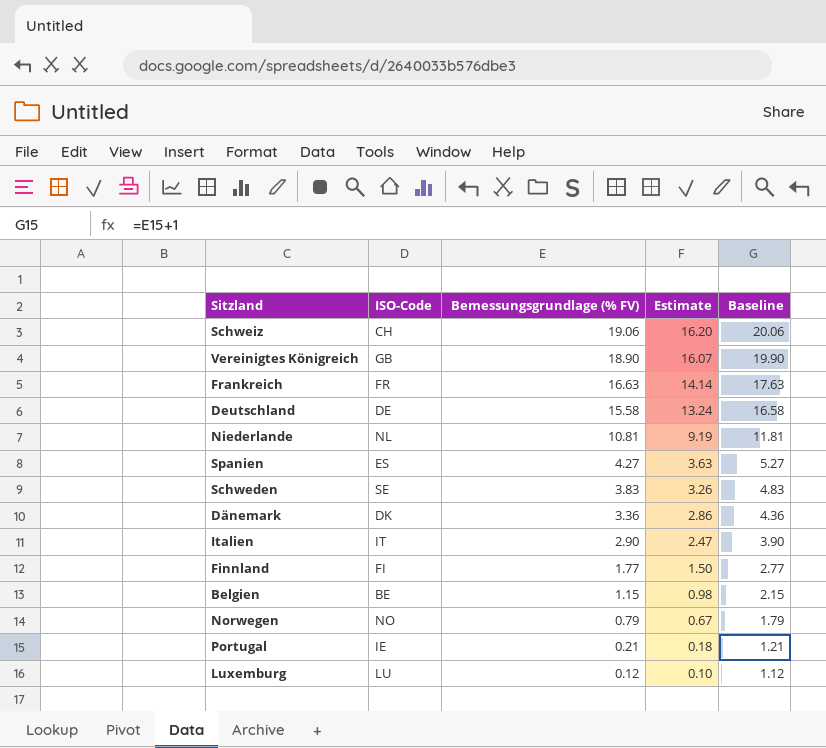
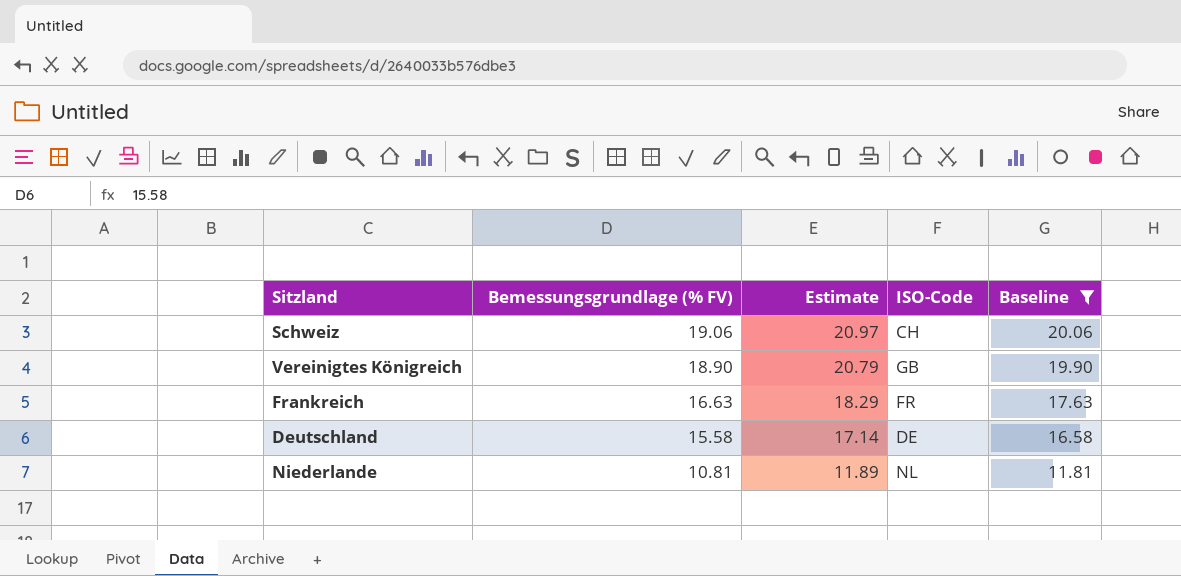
filter: none -> Baseline >= 11.81
column Estimate | formula: [Bemessungsgrundlage (% FV)] * 0.85 -> [Bemessungsgrundlage (% FV)] * 1.1
column ISO-Code | position: 2 -> 4

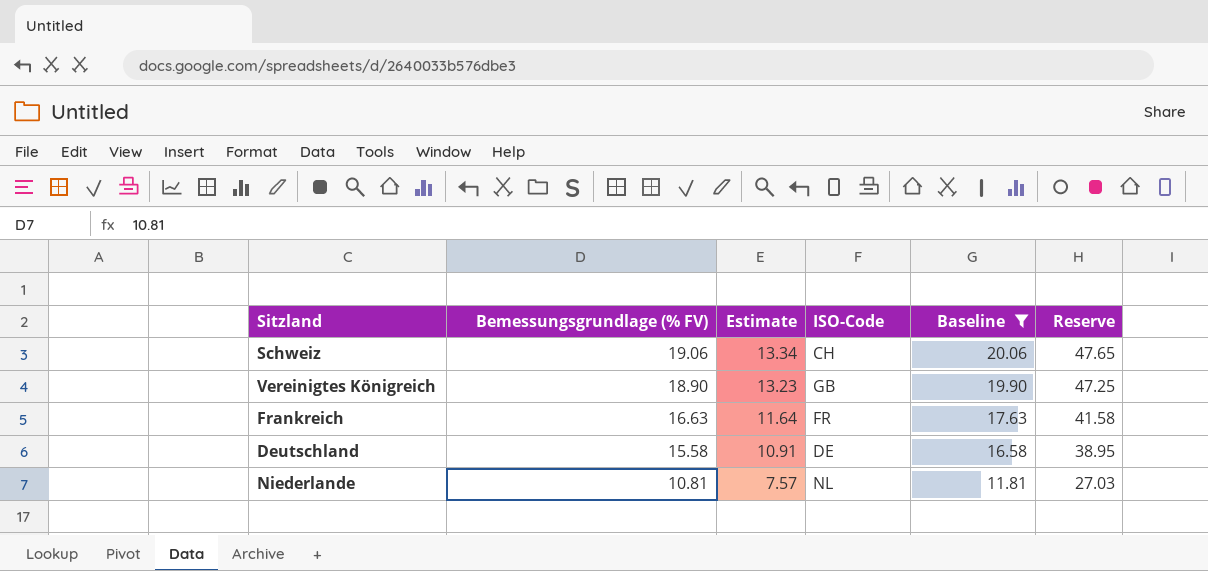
column Estimate | formula: [Bemessungsgrundlage (% FV)] * 1.1 -> [Bemessungsgrundlage (% FV)] * 0.7
column Reserve | formula: none -> [Bemessungsgrundlage (% FV)] * 2.5

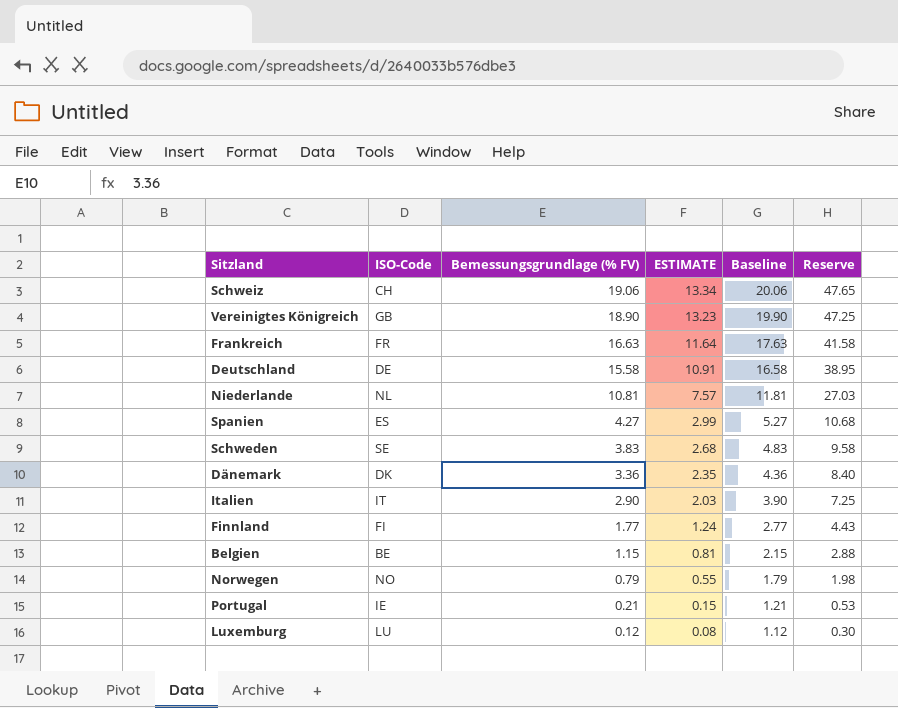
filter: Baseline >= 11.81 -> none
column ISO-Code | position: 4 -> 2
column name: Estimate -> ESTIMATE

